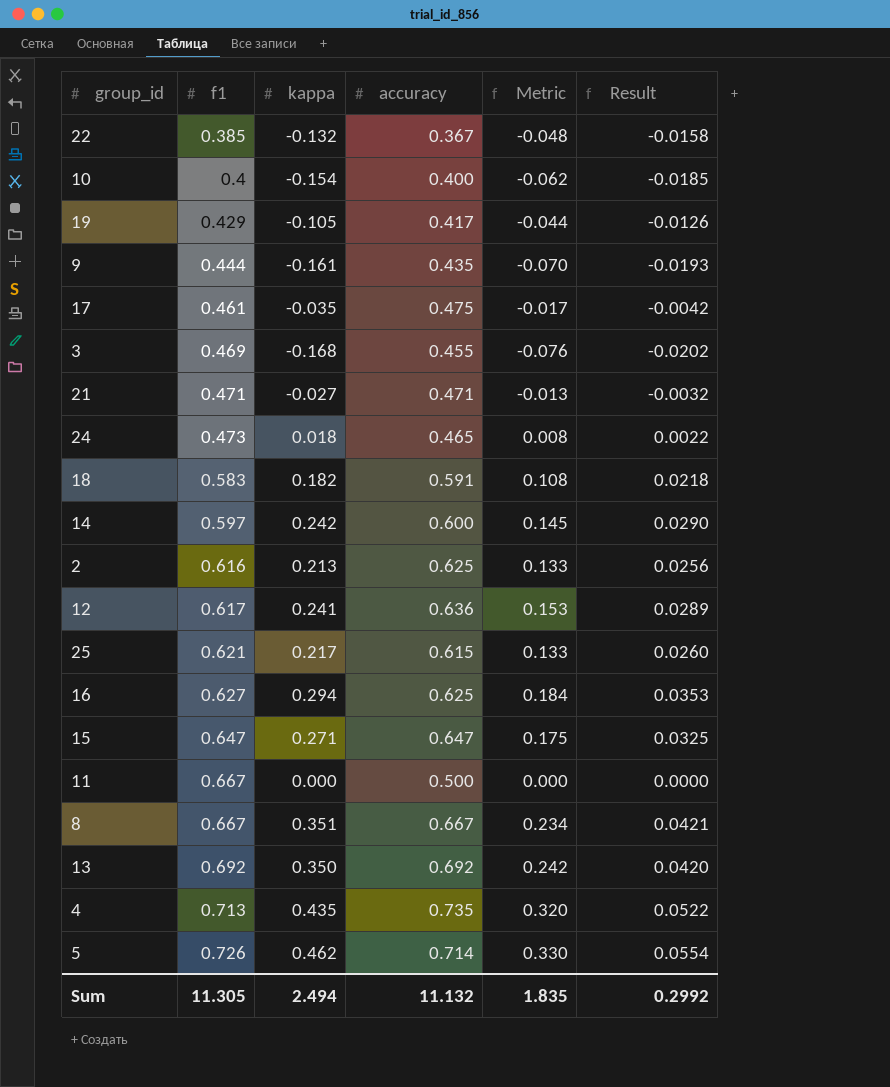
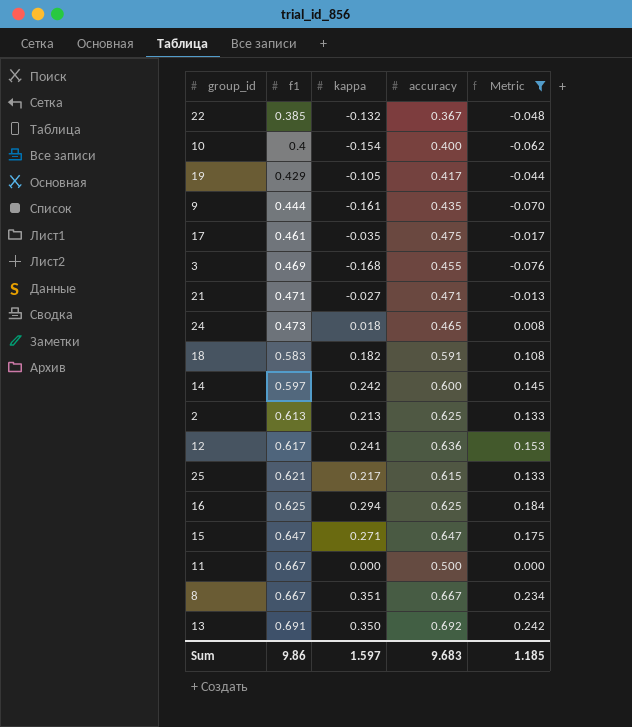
filter: none -> Metric <= 0.242
column Result | formula: [kappa] * 0.12 -> none
2 | f1: 0.616 -> 0.613
16 | f1: 0.627 -> 0.625
13 | f1: 0.692 -> 0.691
Sum | f1: 11.305 -> 9.86
Sum | kappa: 2.494 -> 1.597
Sum | accuracy: 11.132 -> 9.683
Sum | Metric: 1.835 -> 1.185

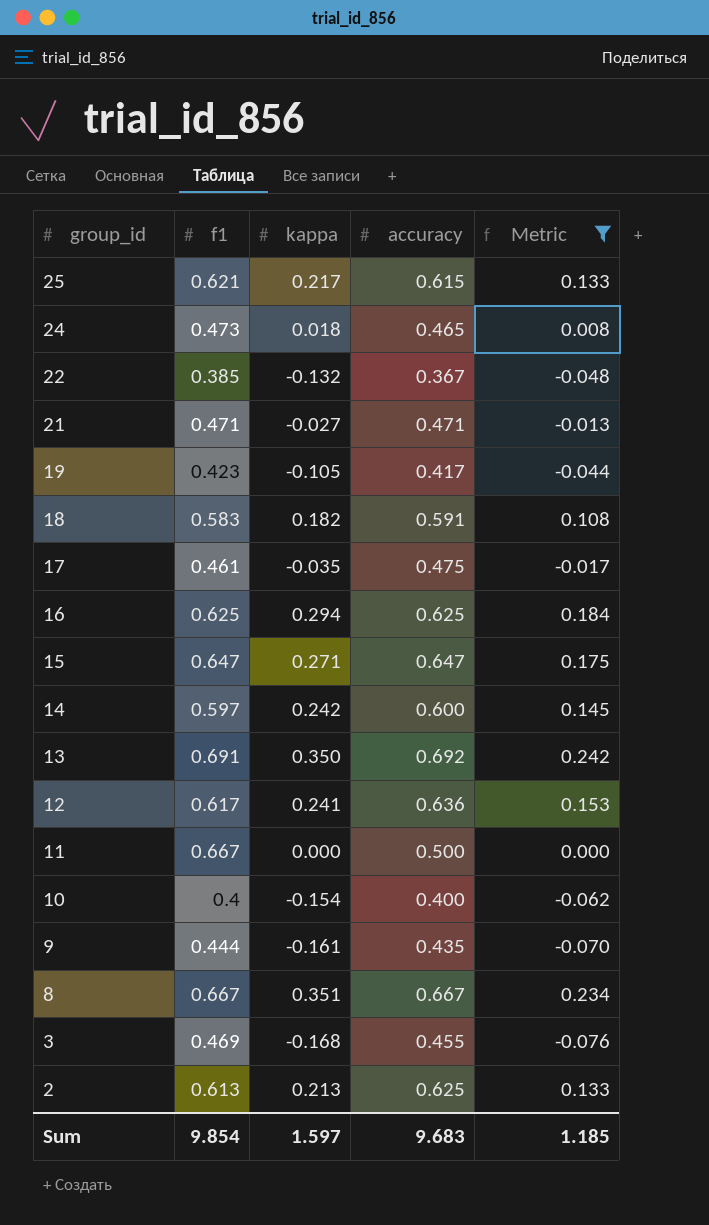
row order: f1 ascending -> group_id descending
19 | f1: 0.429 -> 0.423
Sum | f1: 9.86 -> 9.854

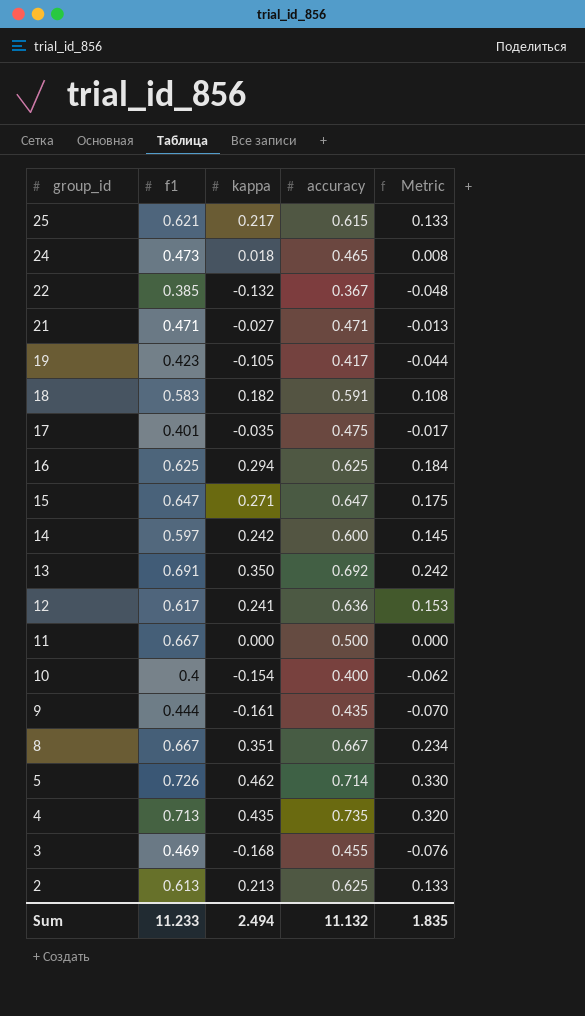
filter: Metric <= 0.242 -> none
17 | f1: 0.461 -> 0.401
Sum | f1: 9.854 -> 11.233
Sum | kappa: 1.597 -> 2.494
Sum | accuracy: 9.683 -> 11.132
Sum | Metric: 1.185 -> 1.835

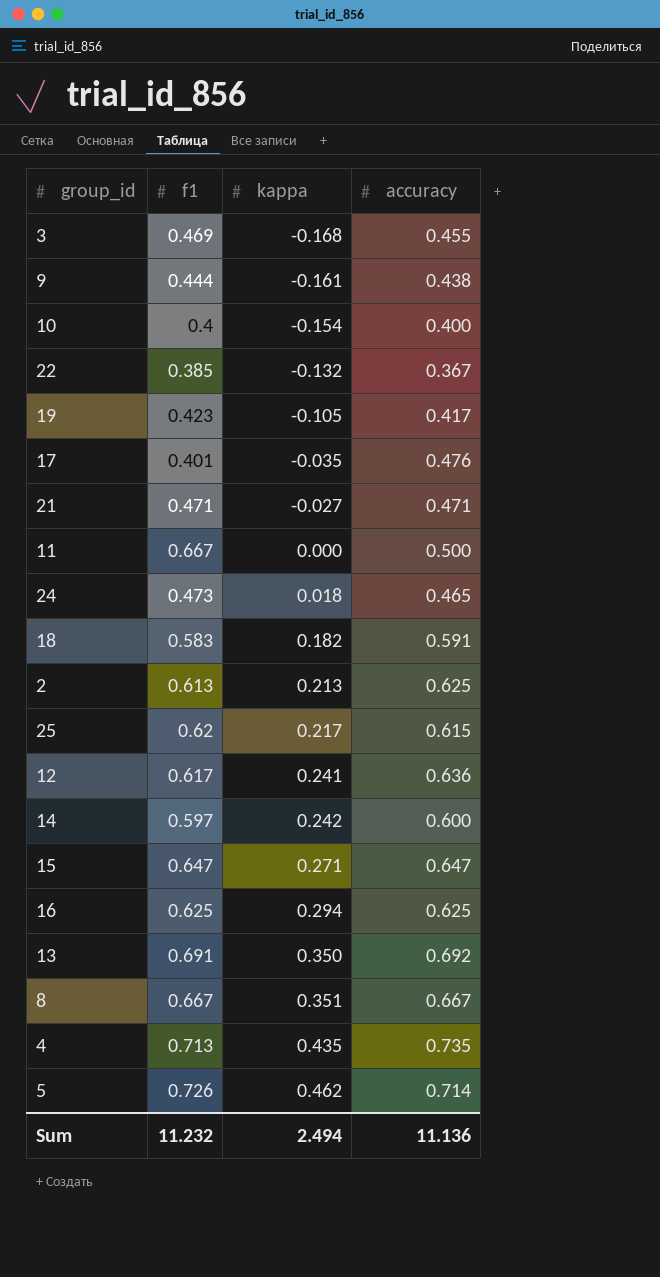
row order: group_id descending -> kappa ascending
column Metric | formula: [kappa] * [accuracy] -> none
9 | accuracy: 0.435 -> 0.438
17 | accuracy: 0.475 -> 0.476
25 | f1: 0.621 -> 0.62
Sum | f1: 11.233 -> 11.232
Sum | accuracy: 11.132 -> 11.136

